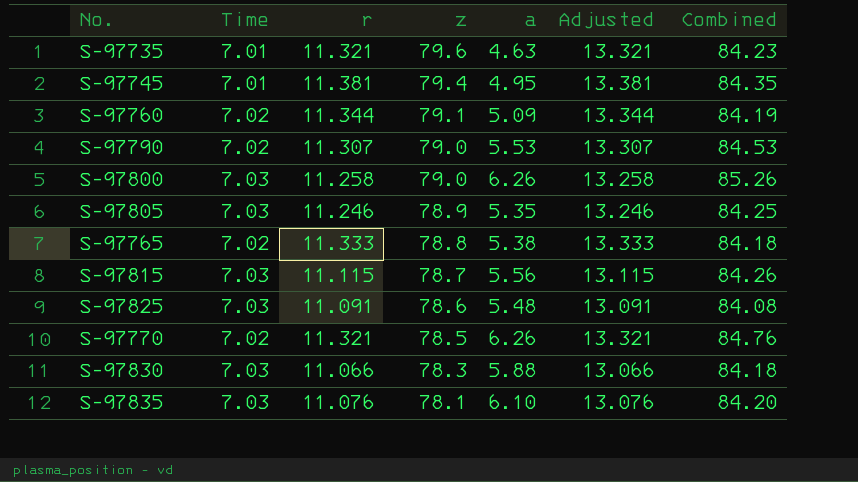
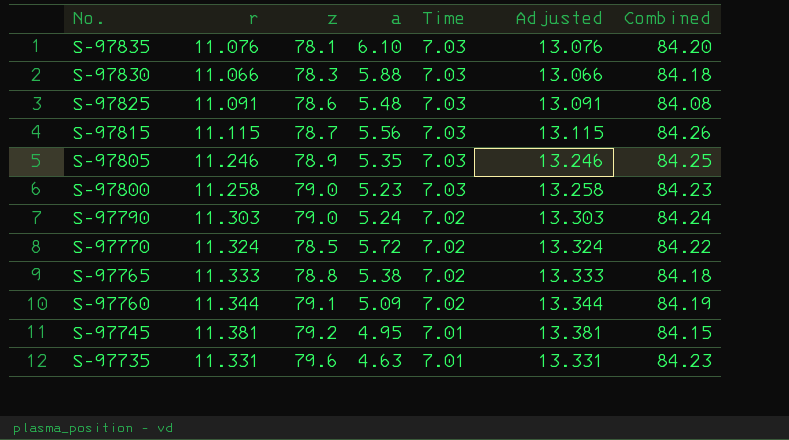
row order: z descending -> No. descending
column Time | position: 2 -> 5
S-97800 | a: 6.26 -> 5.23
S-97800 | Combined: 85.26 -> 84.23
S-97790 | r: 11.307 -> 11.303
S-97790 | a: 5.53 -> 5.24
S-97790 | Adjusted: 13.307 -> 13.303
S-97790 | Combined: 84.53 -> 84.24
S-97770 | r: 11.321 -> 11.324
S-97770 | a: 6.26 -> 5.72
S-97770 | Adjusted: 13.321 -> 13.324
S-97770 | Combined: 84.76 -> 84.22
S-97745 | z: 79.4 -> 79.2
S-97745 | Combined: 84.35 -> 84.15
S-97735 | r: 11.321 -> 11.331
S-97735 | Adjusted: 13.321 -> 13.331

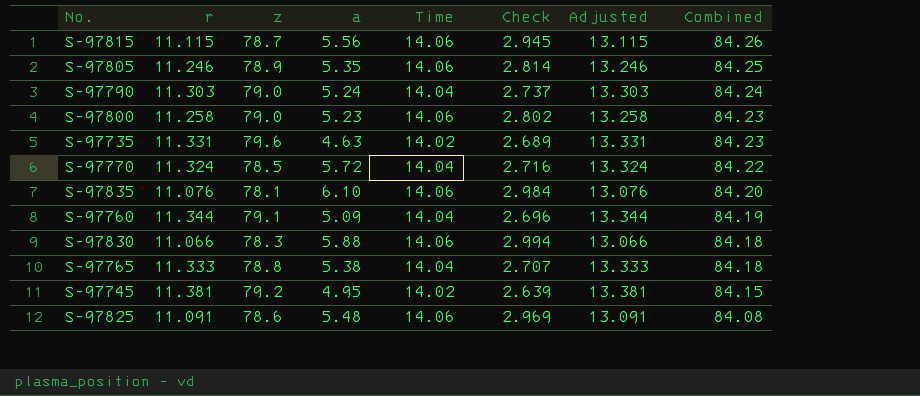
row order: No. descending -> Combined descending
column Check | formula: none -> [Time] - [r]
S-97815 | Time: 7.03 -> 14.06
S-97805 | Time: 7.03 -> 14.06
S-97790 | Time: 7.02 -> 14.04
S-97800 | Time: 7.03 -> 14.06
S-97735 | Time: 7.01 -> 14.02
S-97770 | Time: 7.02 -> 14.04
S-97835 | Time: 7.03 -> 14.06
S-97760 | Time: 7.02 -> 14.04
S-97830 | Time: 7.03 -> 14.06
S-97765 | Time: 7.02 -> 14.04
S-97745 | Time: 7.01 -> 14.02
S-97825 | Time: 7.03 -> 14.06

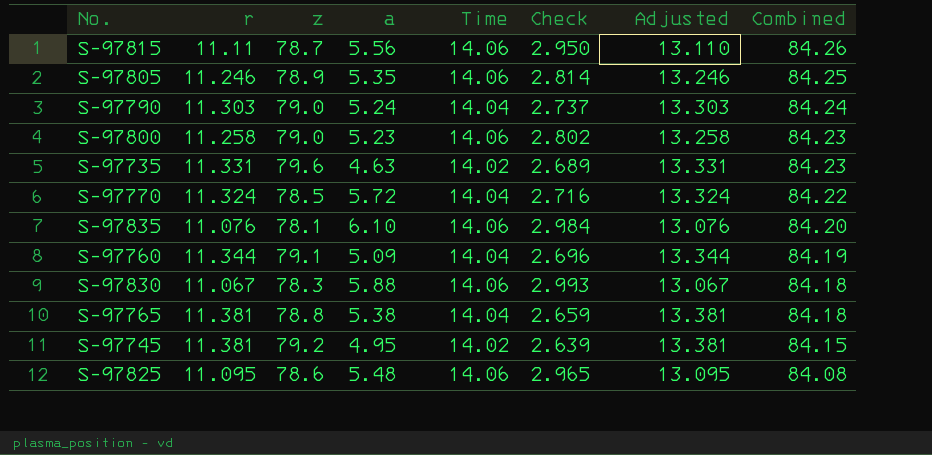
S-97815 | r: 11.115 -> 11.11
S-97815 | Check: 2.945 -> 2.950
S-97815 | Adjusted: 13.115 -> 13.110
S-97830 | r: 11.066 -> 11.067
S-97830 | Check: 2.994 -> 2.993
S-97830 | Adjusted: 13.066 -> 13.067
S-97765 | r: 11.333 -> 11.381
S-97765 | Check: 2.707 -> 2.659
S-97765 | Adjusted: 13.333 -> 13.381
S-97825 | r: 11.091 -> 11.095
S-97825 | Check: 2.969 -> 2.965
S-97825 | Adjusted: 13.091 -> 13.095

